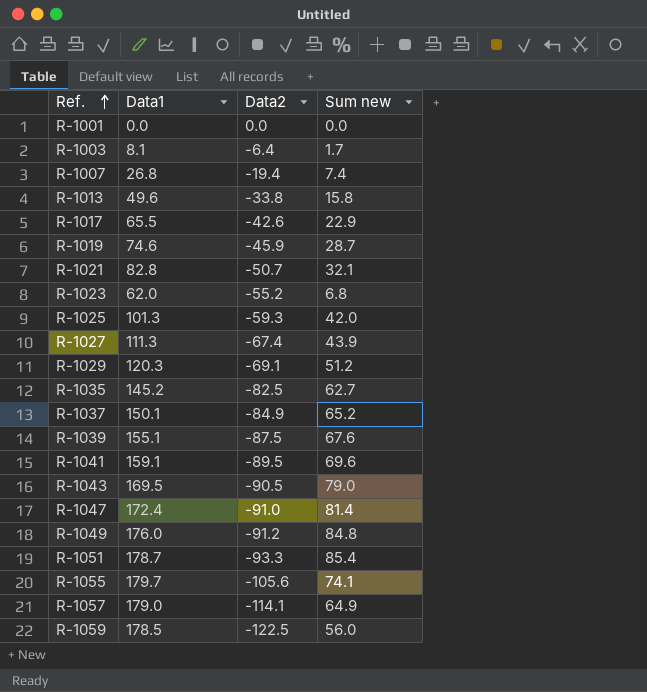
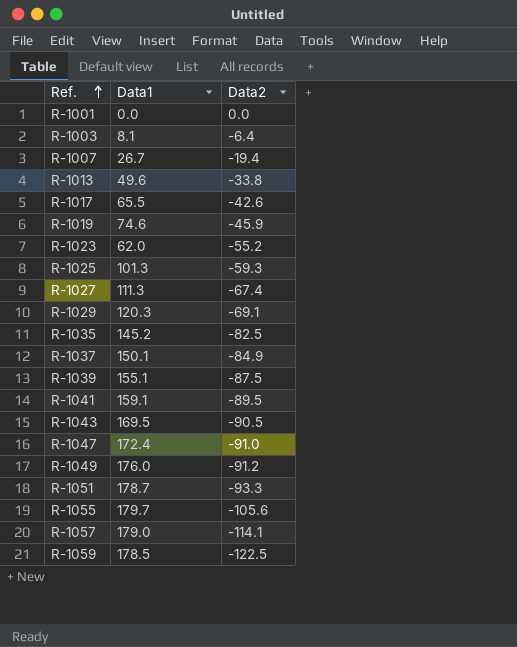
column Sum new | formula: [Data1] + [Data2] -> none
row R-1021: 82.8 | -50.7 | 32.1 -> none
R-1007 | Data1: 26.8 -> 26.7

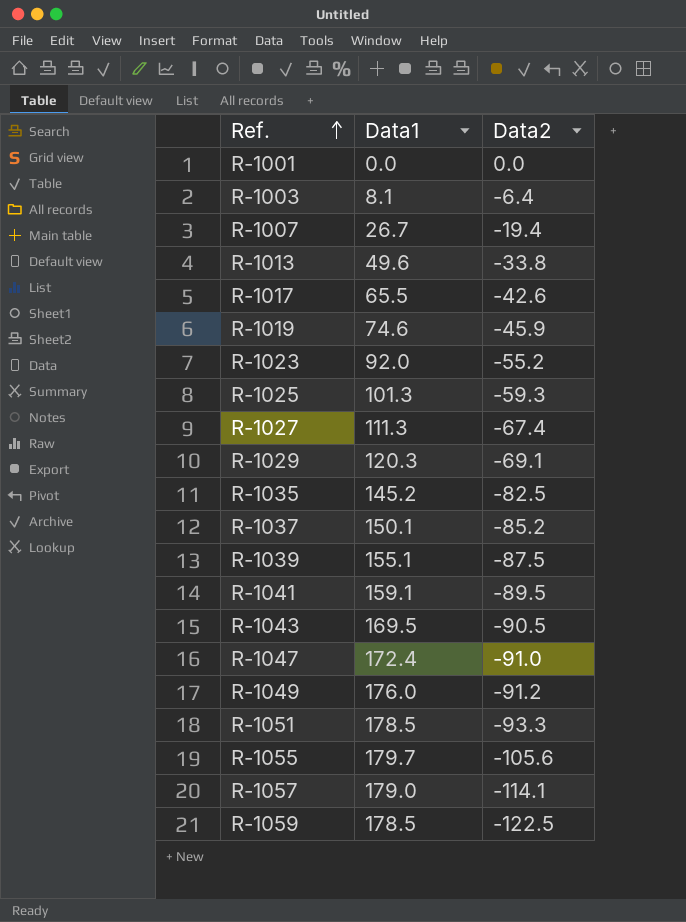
R-1023 | Data1: 62.0 -> 92.0
R-1037 | Data2: -84.9 -> -85.2
R-1051 | Data1: 178.7 -> 178.5

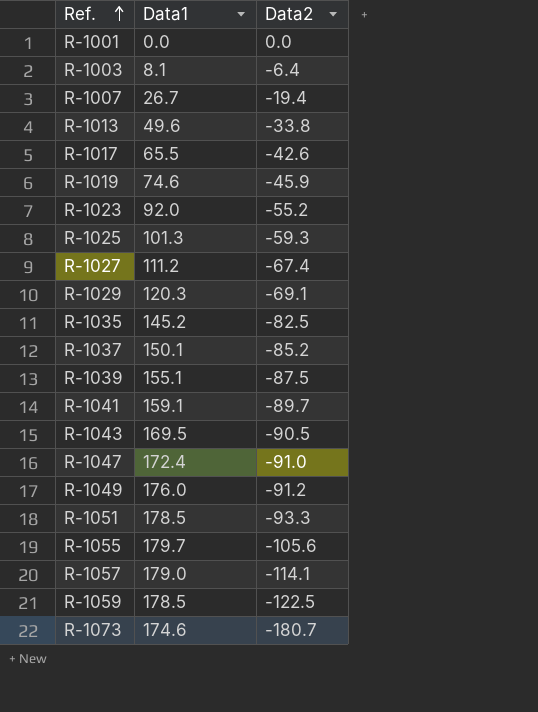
R-1027 | Data1: 111.3 -> 111.2
R-1041 | Data2: -89.5 -> -89.7
row R-1073: none -> 174.6 | -180.7

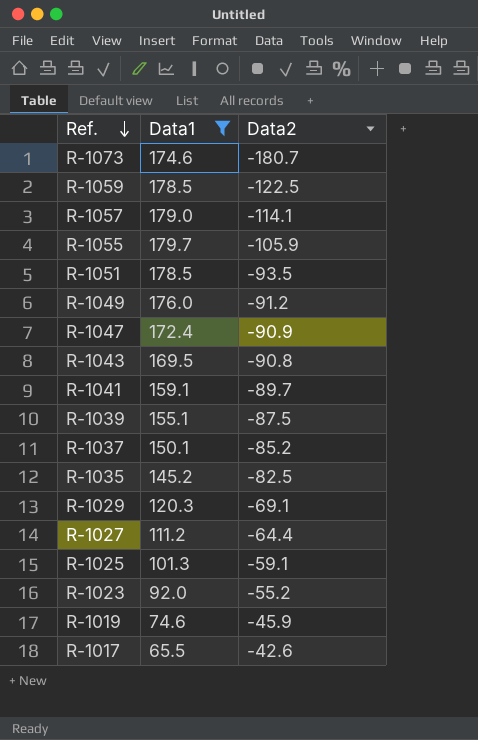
filter: none -> Data1 >= 65.5
row order: Ref. ascending -> Ref. descending
R-1055 | Data2: -105.6 -> -105.9
R-1051 | Data2: -93.3 -> -93.5
R-1047 | Data2: -91.0 -> -90.9
R-1043 | Data2: -90.5 -> -90.8
R-1027 | Data2: -67.4 -> -64.4
R-1025 | Data2: -59.3 -> -59.1

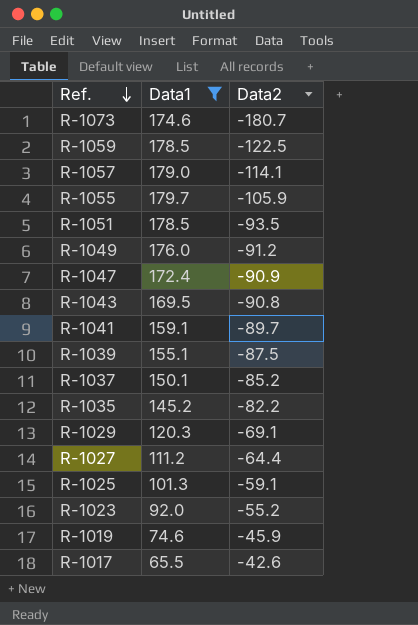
R-1035 | Data2: -82.5 -> -82.2

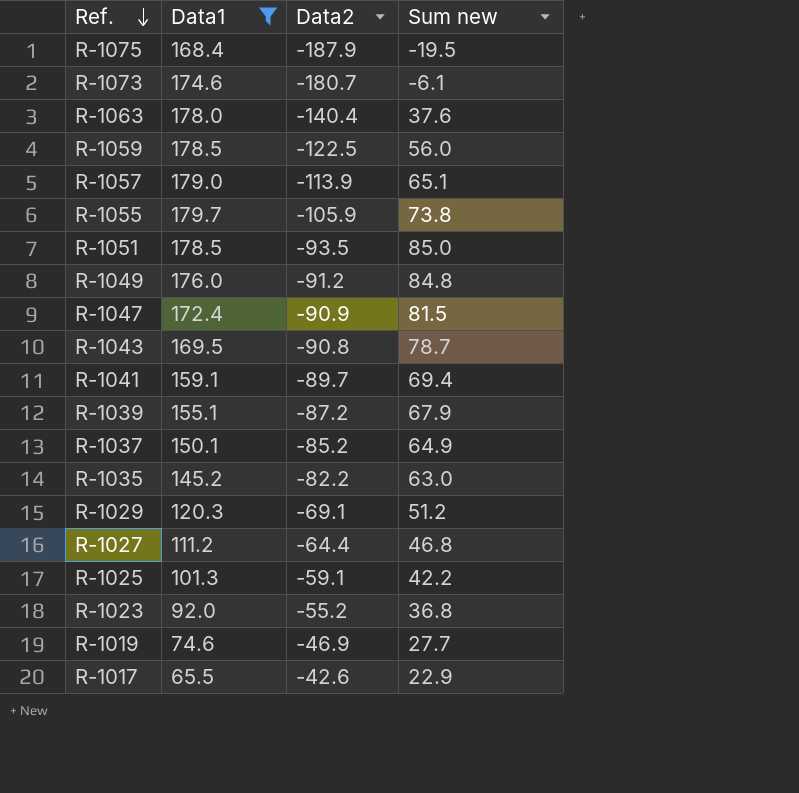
column Sum new | formula: none -> [Data1] + [Data2]
row R-1075: none -> 168.4 | -187.9 | -19.5
row R-1063: none -> 178.0 | -140.4 | 37.6
R-1057 | Data2: -114.1 -> -113.9
R-1039 | Data2: -87.5 -> -87.2
R-1019 | Data2: -45.9 -> -46.9

